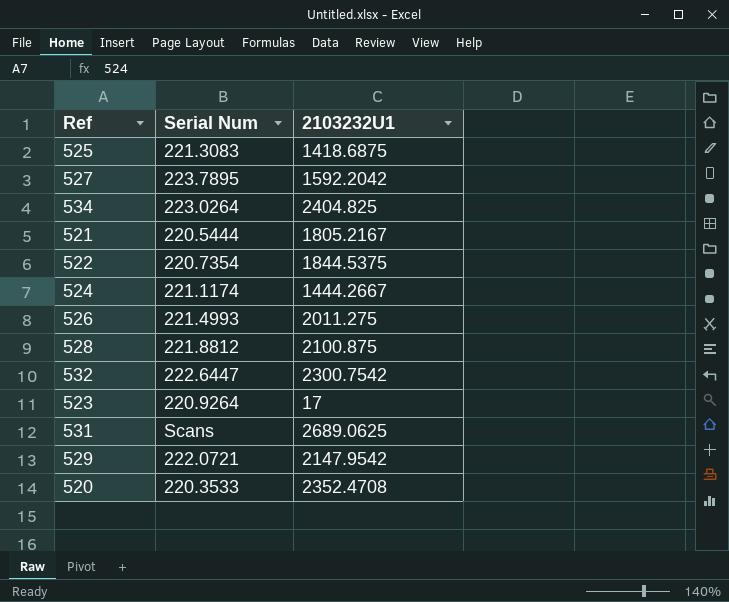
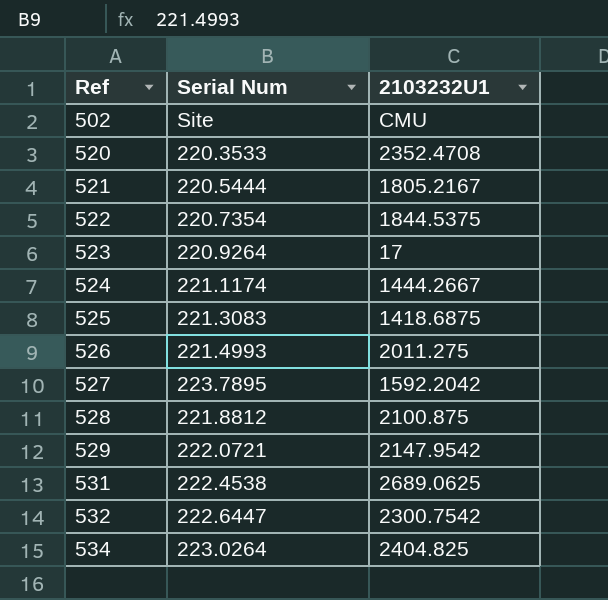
row order: none -> Ref ascending
row 502: none -> Site | CMU
531 | Serial Num: Scans -> 222.4538

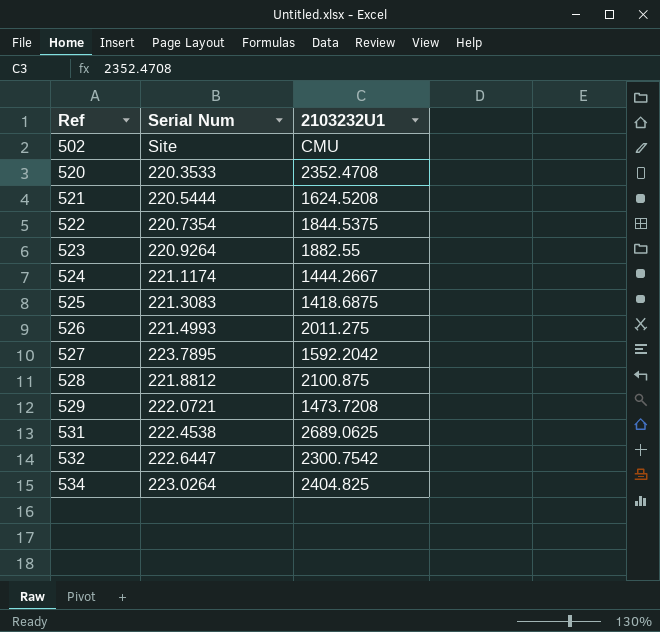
521 | 2103232U1: 1805.2167 -> 1624.5208
523 | 2103232U1: 17 -> 1882.55
529 | 2103232U1: 2147.9542 -> 1473.7208

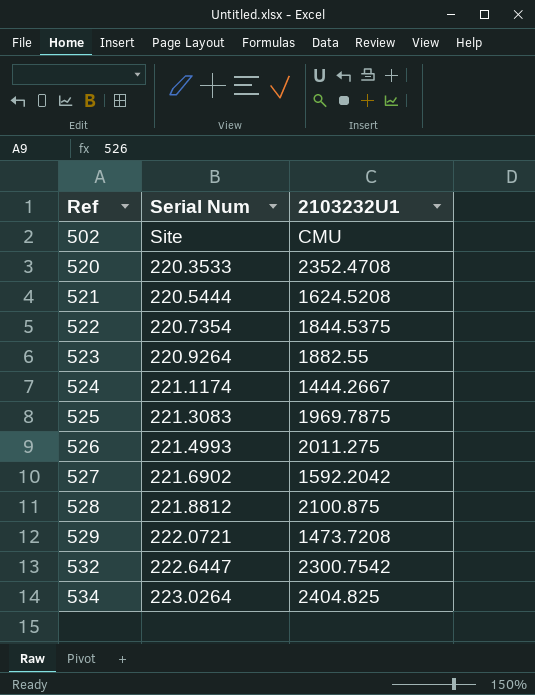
row 531: 222.4538 | 2689.0625 -> none
525 | 2103232U1: 1418.6875 -> 1969.7875
527 | Serial Num: 223.7895 -> 221.6902

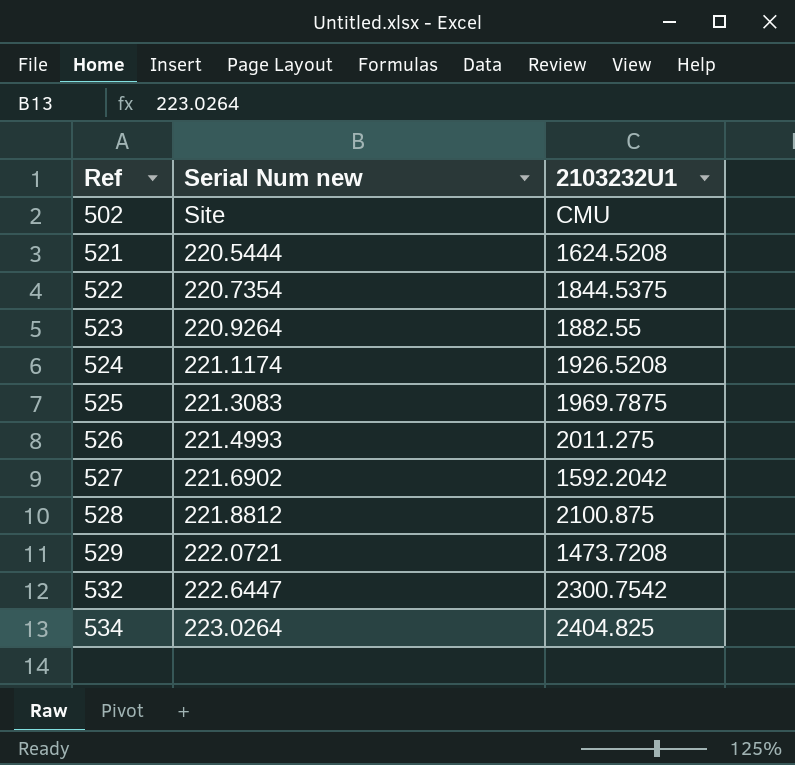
column name: Serial Num -> Serial Num new
row 520: 220.3533 | 2352.4708 -> none
524 | 2103232U1: 1444.2667 -> 1926.5208

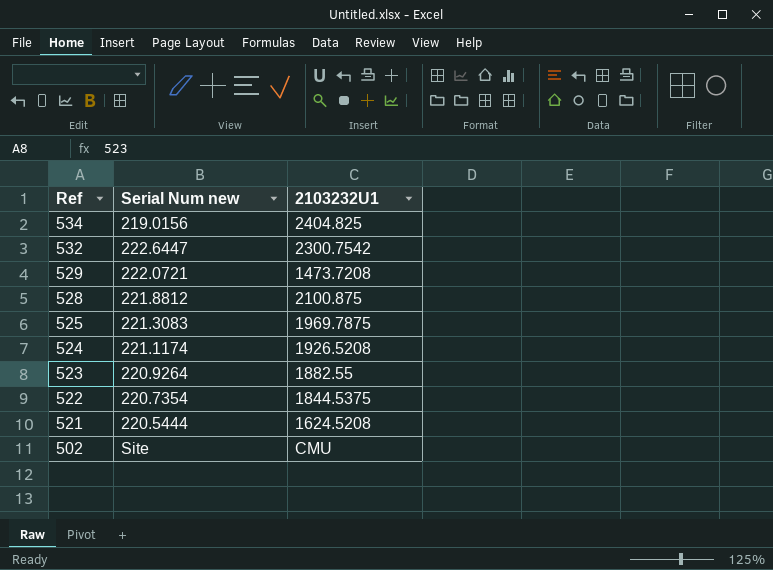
row order: Ref ascending -> Ref descending
row 526: 221.4993 | 2011.275 -> none
row 527: 221.6902 | 1592.2042 -> none
534 | Serial Num new: 223.0264 -> 219.0156

